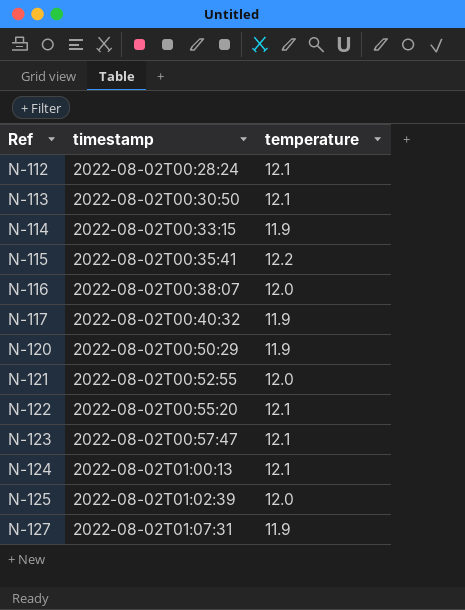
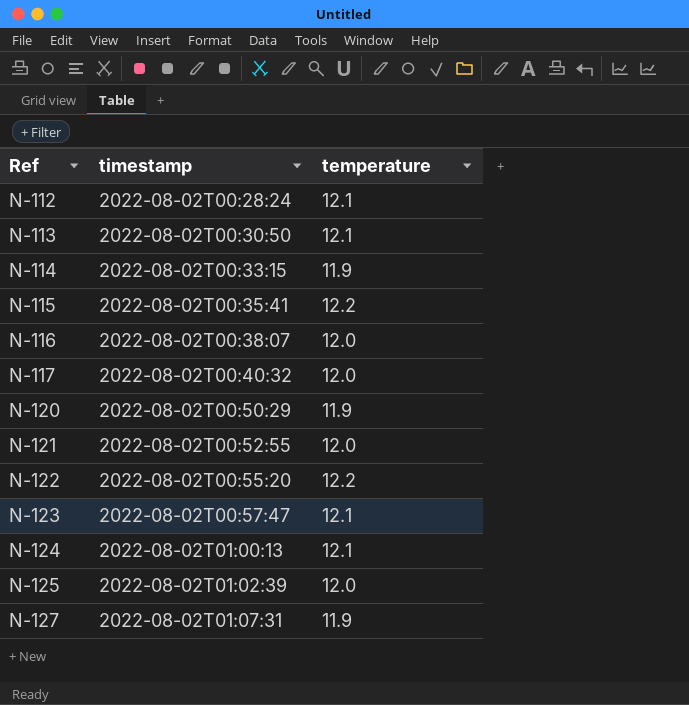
N-117 | temperature: 11.9 -> 12.0
N-122 | temperature: 12.1 -> 12.2

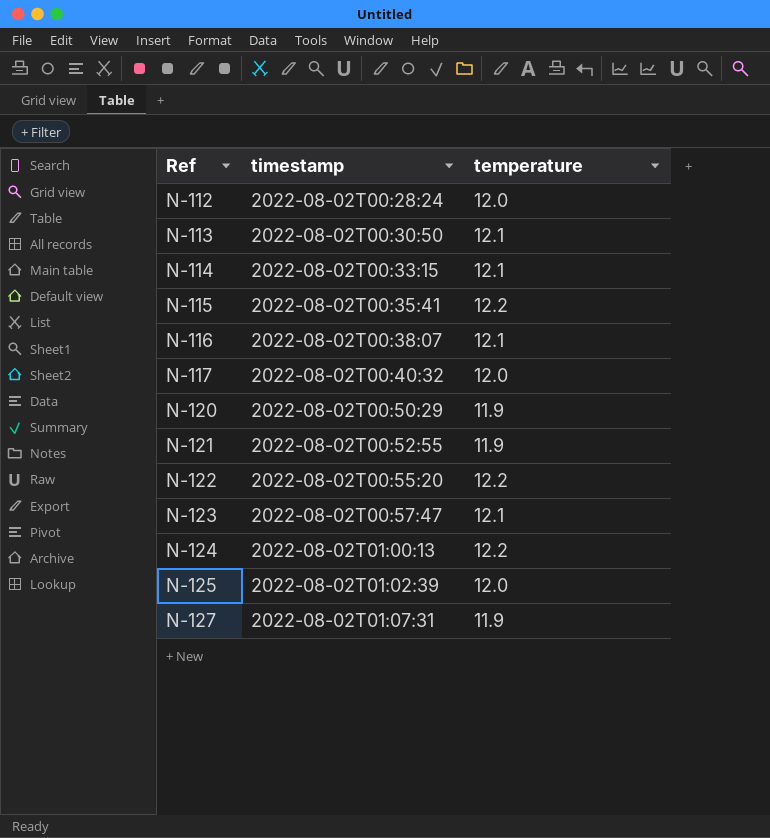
N-112 | temperature: 12.1 -> 12.0
N-114 | temperature: 11.9 -> 12.1
N-116 | temperature: 12.0 -> 12.1
N-121 | temperature: 12.0 -> 11.9
N-124 | temperature: 12.1 -> 12.2

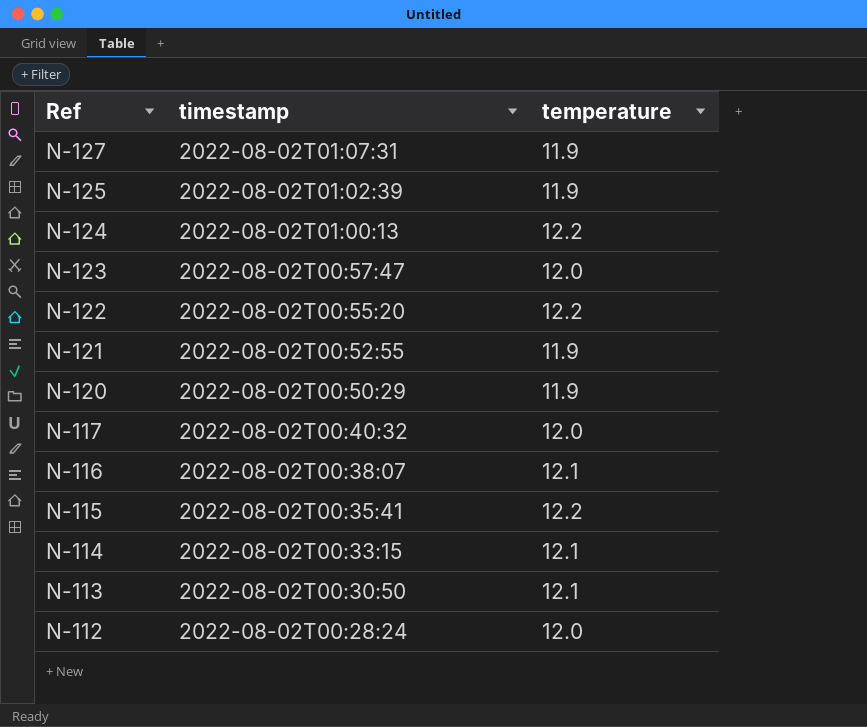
row order: Ref ascending -> Ref descending
N-125 | temperature: 12.0 -> 11.9
N-123 | temperature: 12.1 -> 12.0

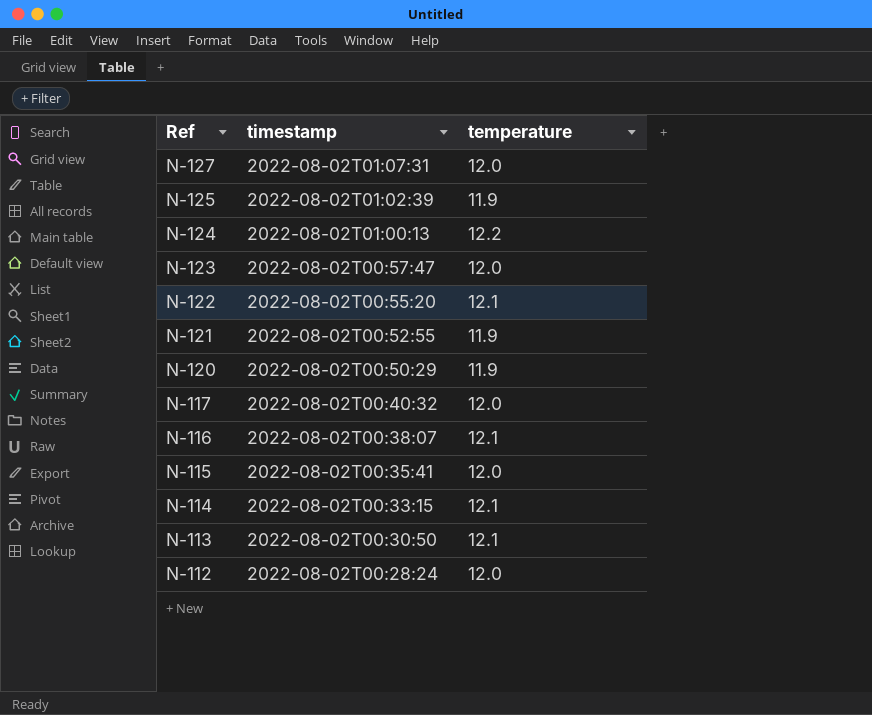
N-127 | temperature: 11.9 -> 12.0
N-122 | temperature: 12.2 -> 12.1
N-115 | temperature: 12.2 -> 12.0

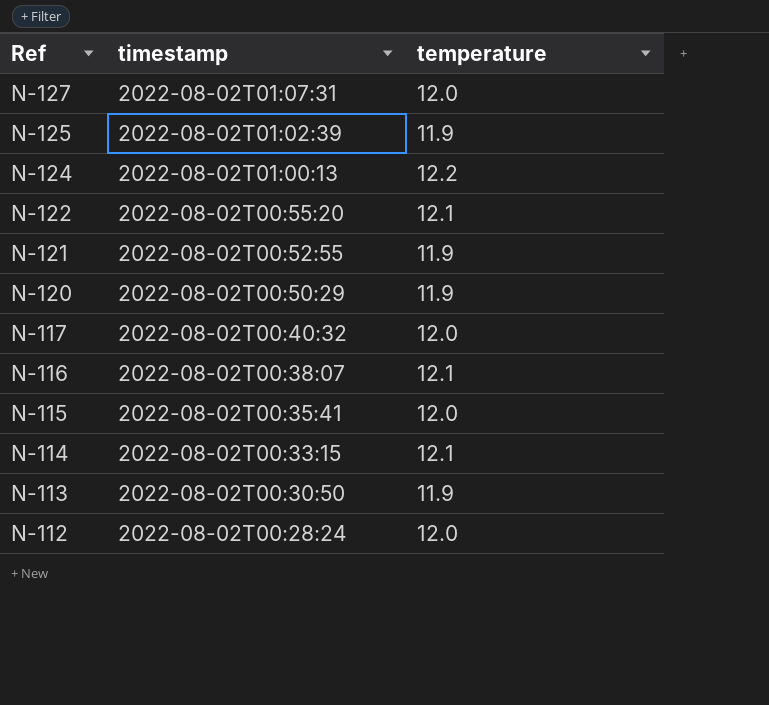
row N-123: 2022-08-02T00:57:47 | 12.0 -> none
N-113 | temperature: 12.1 -> 11.9

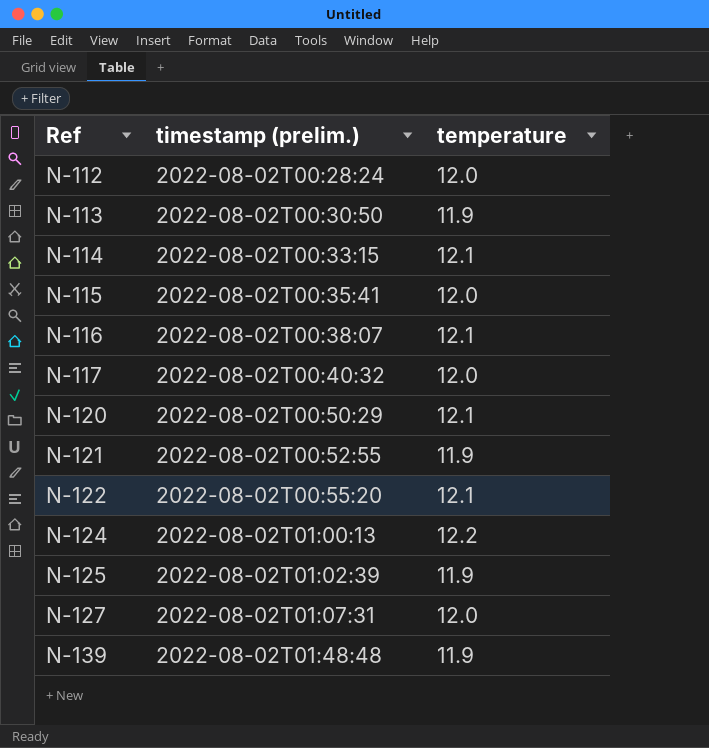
row order: Ref descending -> Ref ascending
column name: timestamp -> timestamp (prelim.)
N-120 | temperature: 11.9 -> 12.1
row N-139: none -> 2022-08-02T01:48:48 | 11.9

